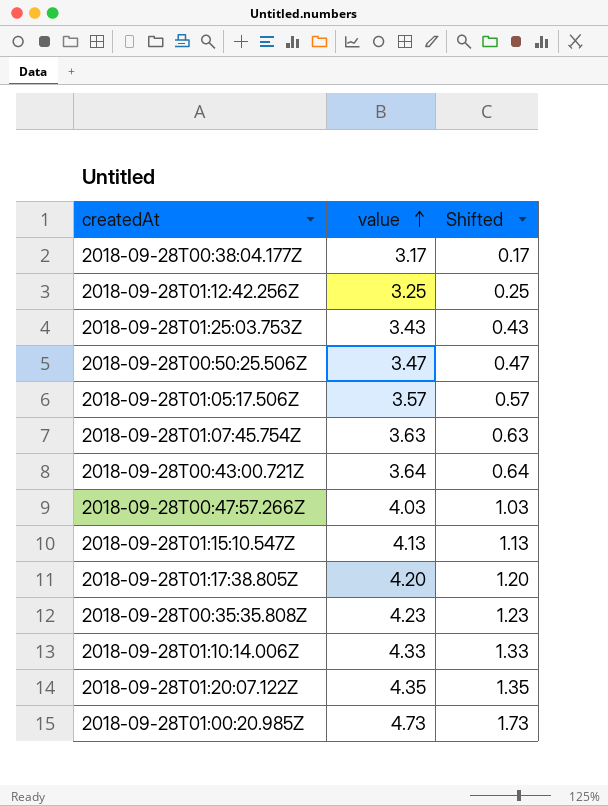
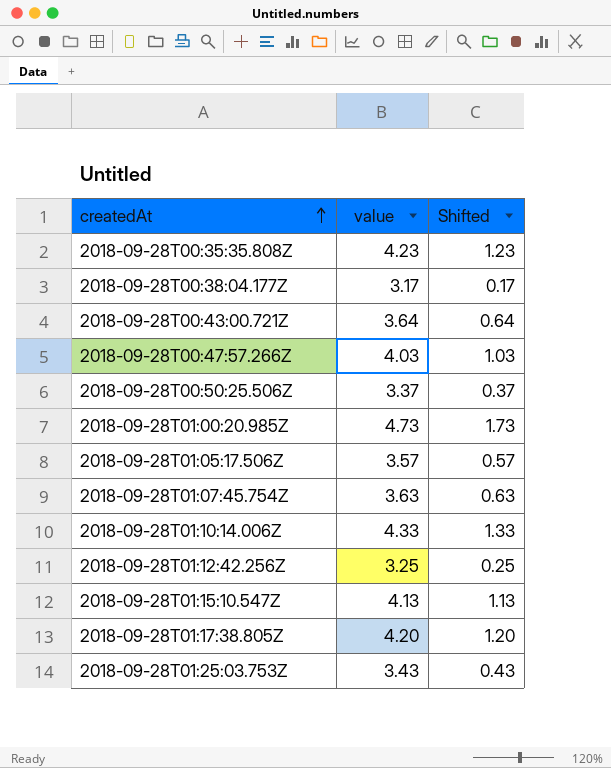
row order: value ascending -> createdAt ascending
row 2018-09-28T01:20:07.122Z: 4.35 | 1.35 -> none
2018-09-28T00:50:25.506Z | value: 3.47 -> 3.37
2018-09-28T00:50:25.506Z | Shifted: 0.47 -> 0.37

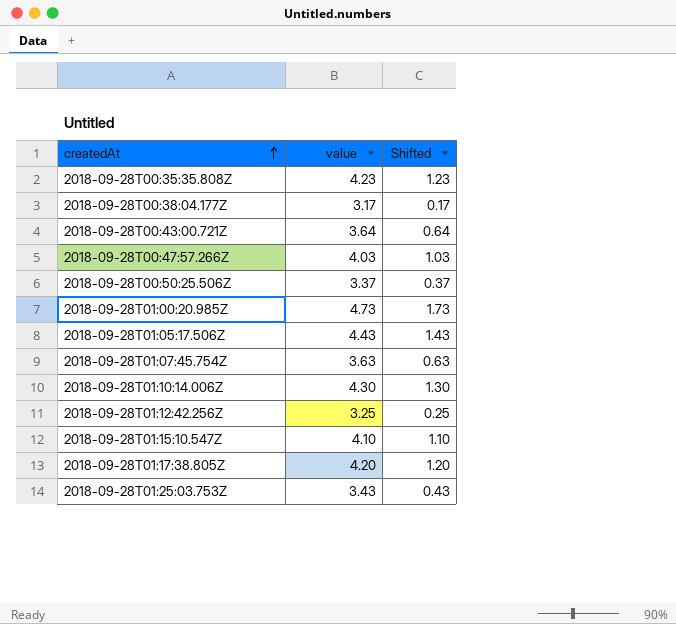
2018-09-28T01:05:17.506Z | value: 3.57 -> 4.43
2018-09-28T01:05:17.506Z | Shifted: 0.57 -> 1.43
2018-09-28T01:10:14.006Z | value: 4.33 -> 4.30
2018-09-28T01:10:14.006Z | Shifted: 1.33 -> 1.30
2018-09-28T01:15:10.547Z | value: 4.13 -> 4.10
2018-09-28T01:15:10.547Z | Shifted: 1.13 -> 1.10

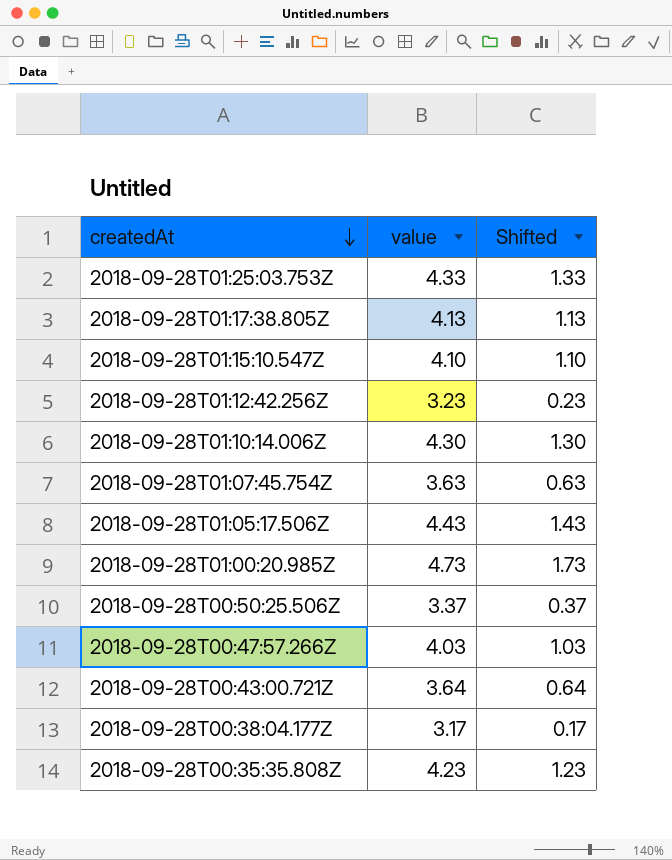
row order: createdAt ascending -> createdAt descending
2018-09-28T01:25:03.753Z | value: 3.43 -> 4.33
2018-09-28T01:25:03.753Z | Shifted: 0.43 -> 1.33
2018-09-28T01:17:38.805Z | value: 4.20 -> 4.13
2018-09-28T01:17:38.805Z | Shifted: 1.20 -> 1.13
2018-09-28T01:12:42.256Z | value: 3.25 -> 3.23
2018-09-28T01:12:42.256Z | Shifted: 0.25 -> 0.23

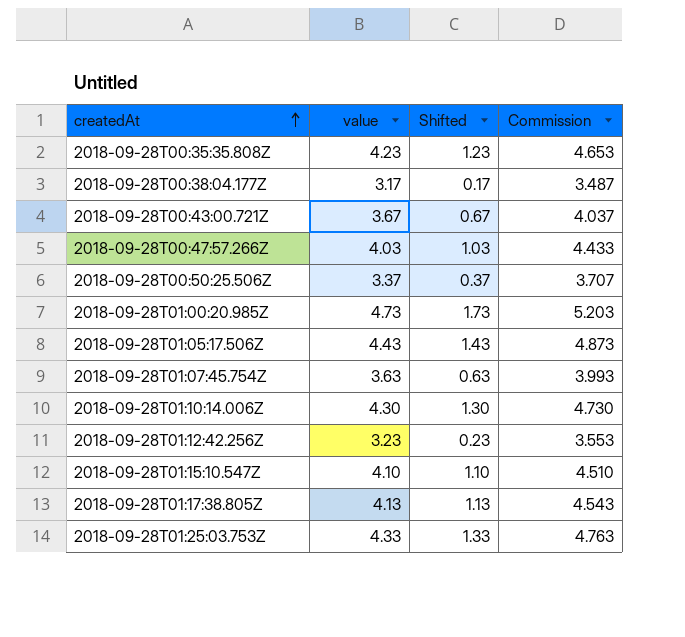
row order: createdAt descending -> createdAt ascending
column Commission | formula: none -> [value] * 1.1
2018-09-28T00:43:00.721Z | value: 3.64 -> 3.67
2018-09-28T00:43:00.721Z | Shifted: 0.64 -> 0.67

